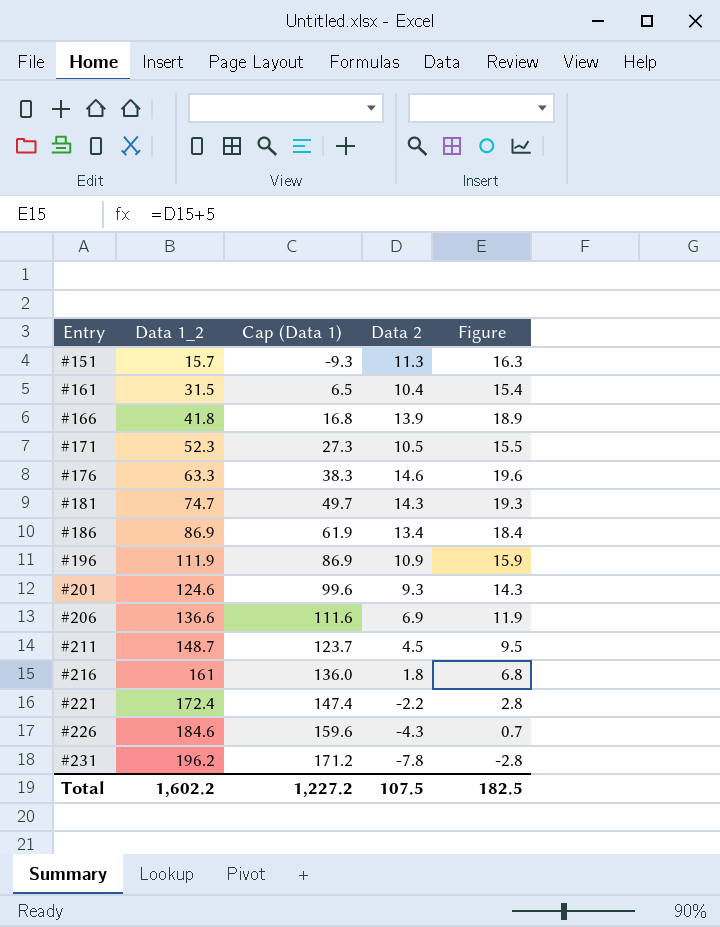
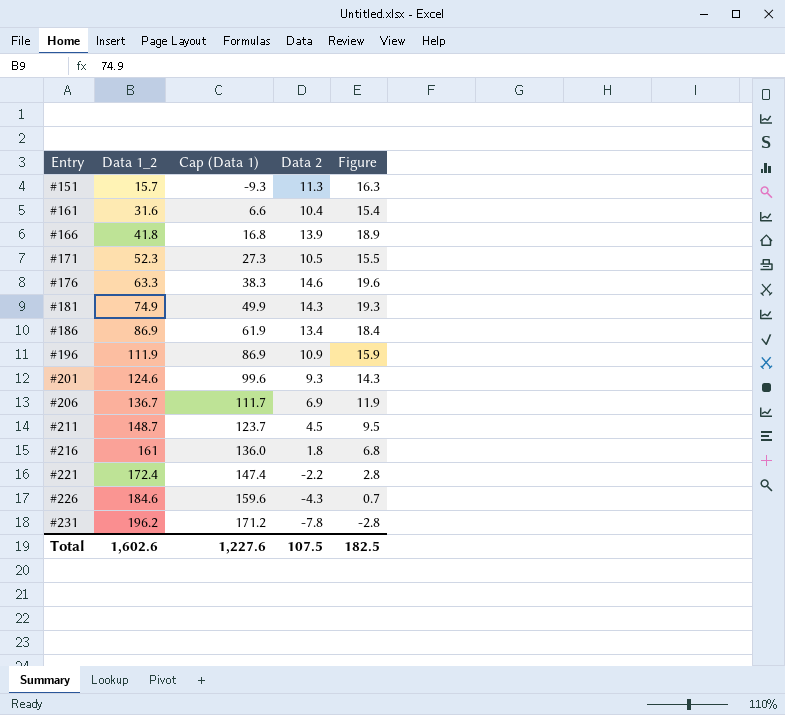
#161 | Data 1_2: 31.5 -> 31.6
#161 | Cap (Data 1): 6.5 -> 6.6
#181 | Data 1_2: 74.7 -> 74.9
#181 | Cap (Data 1): 49.7 -> 49.9
#206 | Data 1_2: 136.6 -> 136.7
#206 | Cap (Data 1): 111.6 -> 111.7
Total | Data 1_2: 1,602.2 -> 1,602.6
Total | Cap (Data 1): 1,227.2 -> 1,227.6

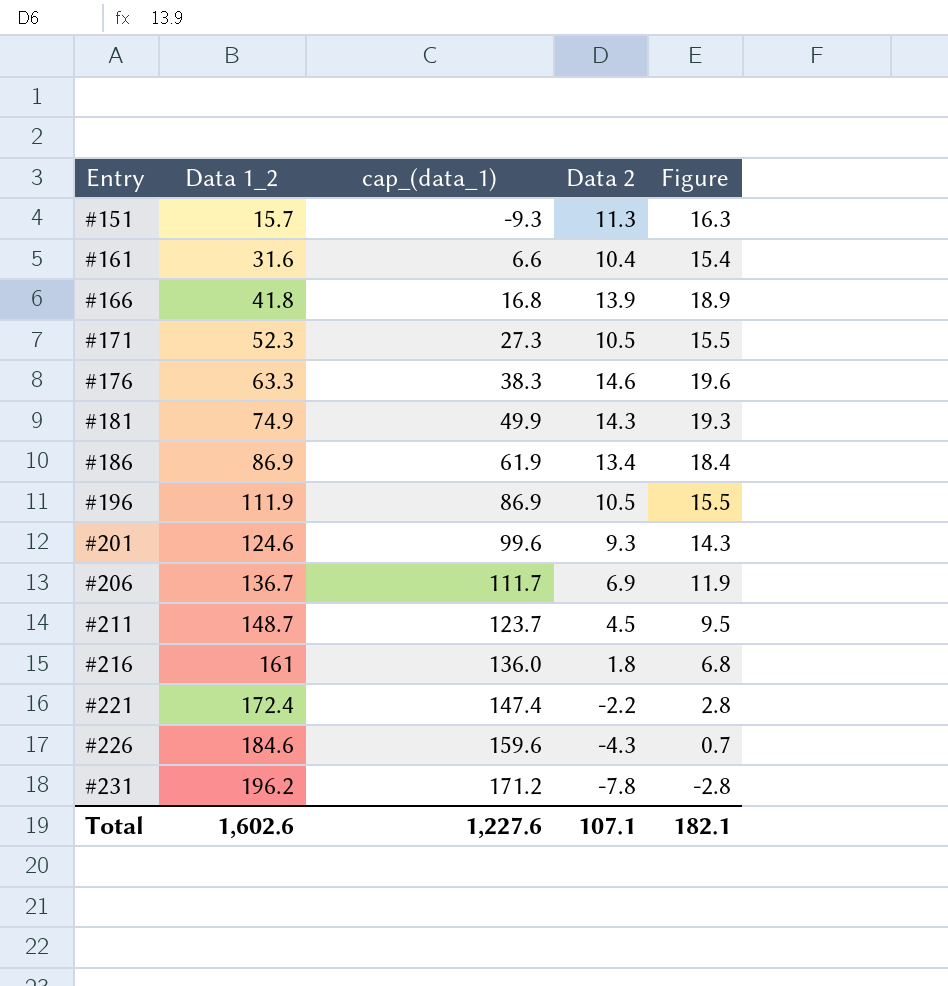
column name: Cap (Data 1) -> cap_(data_1)
#196 | Data 2: 10.9 -> 10.5
#196 | Figure: 15.9 -> 15.5
Total | Data 2: 107.5 -> 107.1
Total | Figure: 182.5 -> 182.1

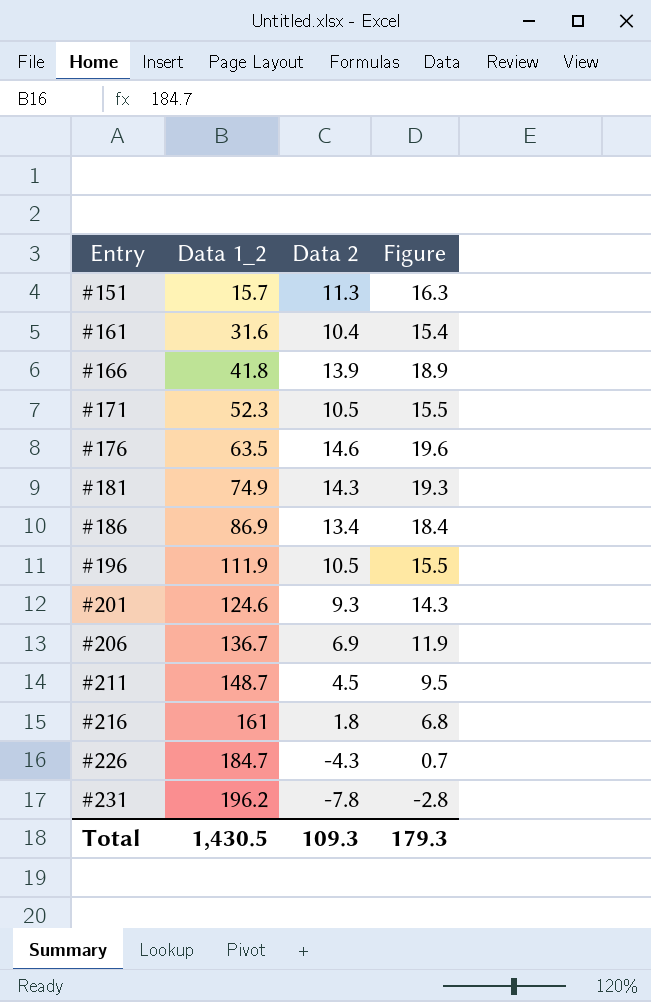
column cap_(data_1) | formula: [Data 1_2] - 25 -> none
row #221: 172.4 | 147.4 | -2.2 | 2.8 -> none
#176 | Data 1_2: 63.3 -> 63.5
#226 | Data 1_2: 184.6 -> 184.7
Total | Data 1_2: 1,602.6 -> 1,430.5
Total | Data 2: 107.1 -> 109.3
Total | Figure: 182.1 -> 179.3

